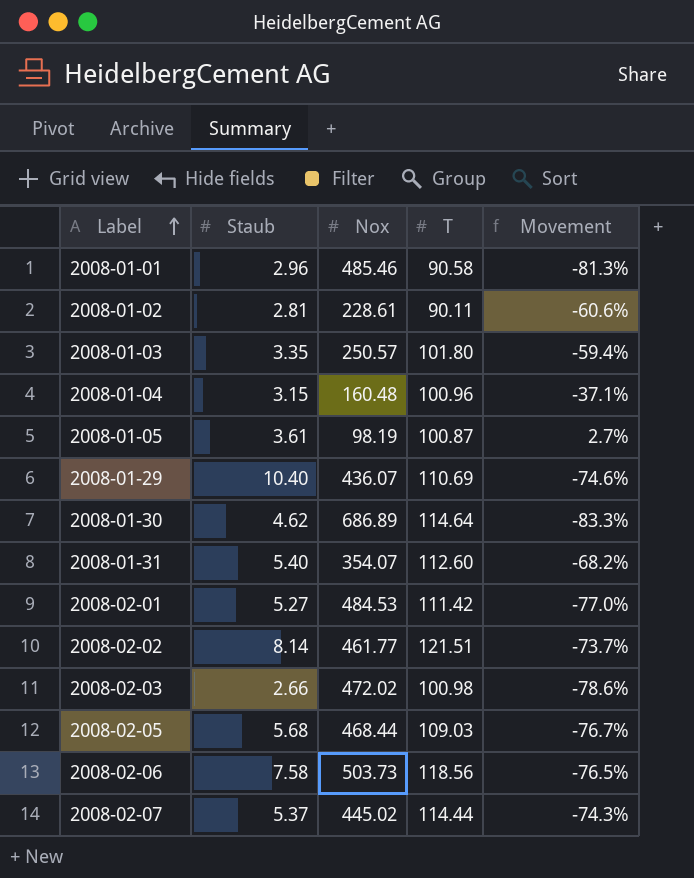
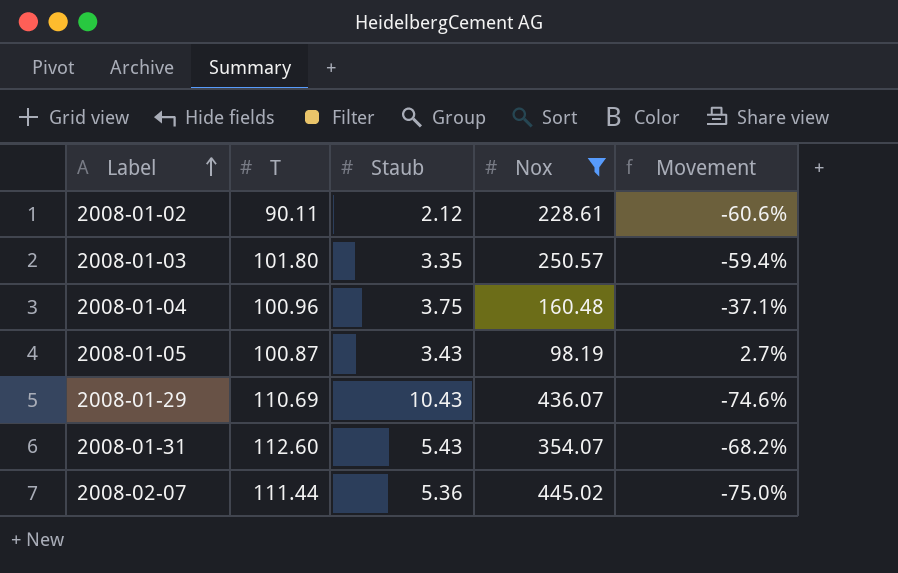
filter: none -> Nox <= 445.02
column T | position: 4 -> 2
2008-01-02 | Staub: 2.81 -> 2.12
2008-01-04 | Staub: 3.15 -> 3.75
2008-01-05 | Staub: 3.61 -> 3.43
2008-01-29 | Staub: 10.40 -> 10.43
2008-01-31 | Staub: 5.40 -> 5.43
2008-02-07 | T: 114.44 -> 111.44
2008-02-07 | Staub: 5.37 -> 5.36
2008-02-07 | Movement: -74.3% -> -75.0%

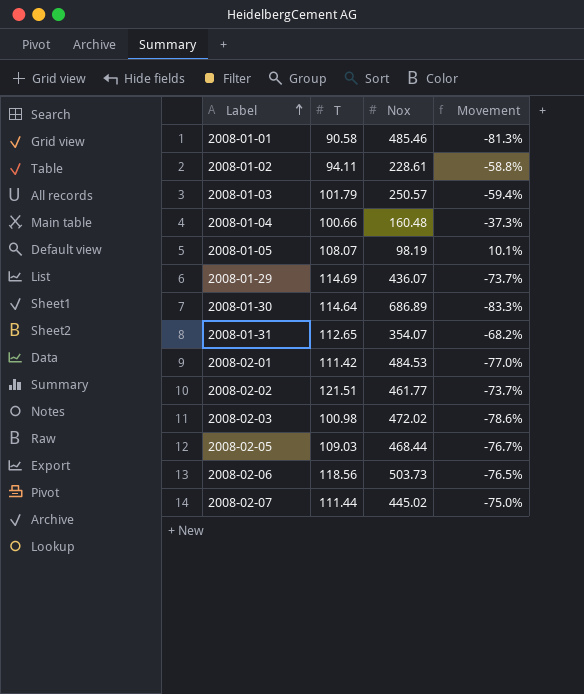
filter: Nox <= 445.02 -> none
column Staub | position: 3 -> none
2008-01-02 | T: 90.11 -> 94.11
2008-01-02 | Movement: -60.6% -> -58.8%
2008-01-03 | T: 101.80 -> 101.79
2008-01-04 | T: 100.96 -> 100.66
2008-01-04 | Movement: -37.1% -> -37.3%
2008-01-05 | T: 100.87 -> 108.07
2008-01-05 | Movement: 2.7% -> 10.1%
2008-01-29 | T: 110.69 -> 114.69
2008-01-29 | Movement: -74.6% -> -73.7%
2008-01-31 | T: 112.60 -> 112.65

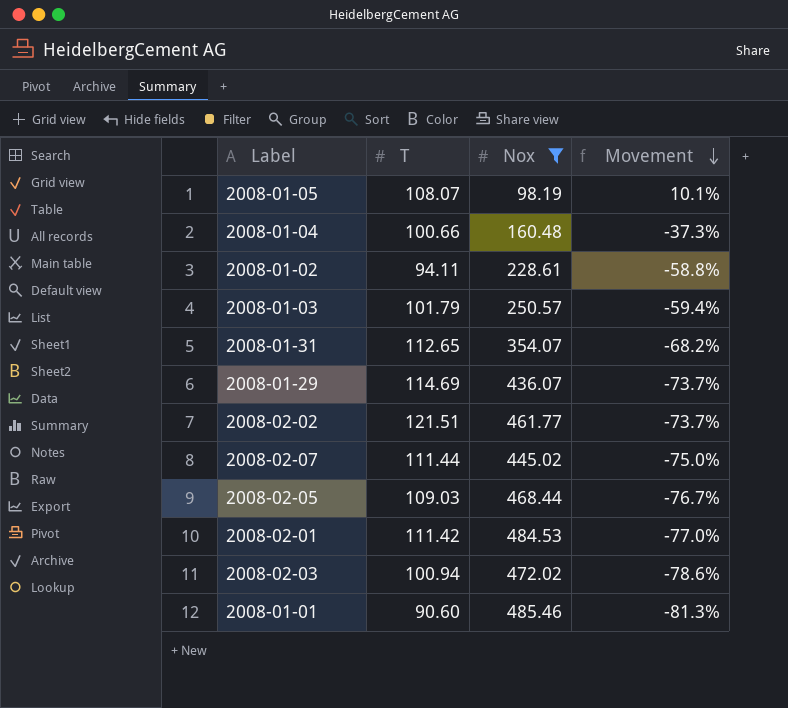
filter: none -> Nox <= 485.46
row order: Label ascending -> Movement descending
2008-02-03 | T: 100.98 -> 100.94
2008-01-01 | T: 90.58 -> 90.60

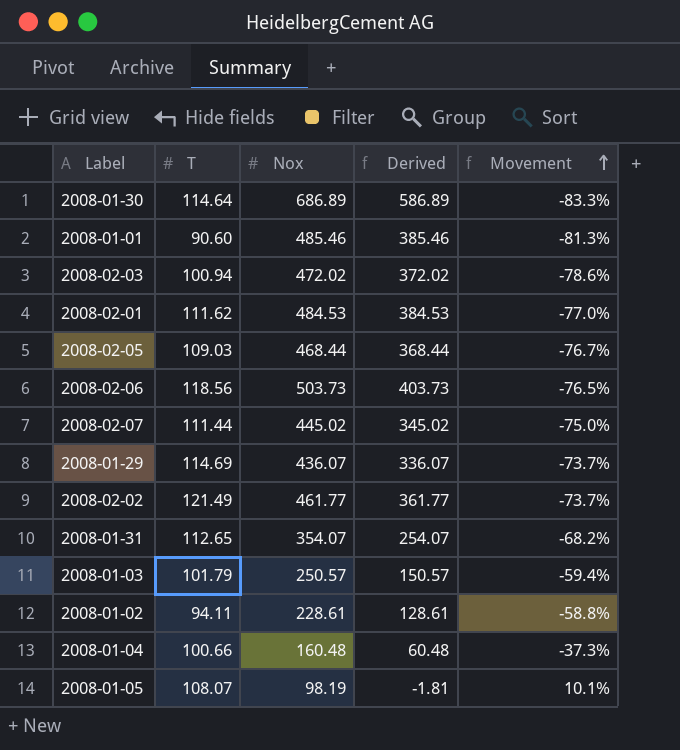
filter: Nox <= 485.46 -> none
row order: Movement descending -> Movement ascending
column Derived | formula: none -> [Nox] - 100
2008-02-01 | T: 111.42 -> 111.62
2008-02-02 | T: 121.51 -> 121.49

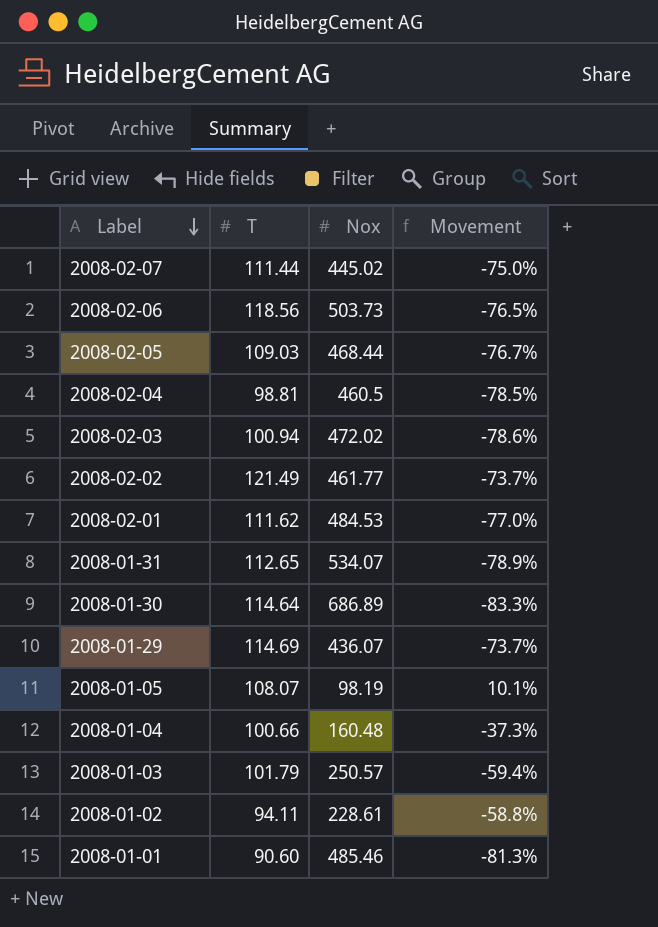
row order: Movement ascending -> Label descending
column Derived | formula: [Nox] - 100 -> none
row 2008-02-04: none -> 98.81 | 460.5 | -78.5%
2008-01-31 | Nox: 354.07 -> 534.07
2008-01-31 | Movement: -68.2% -> -78.9%

